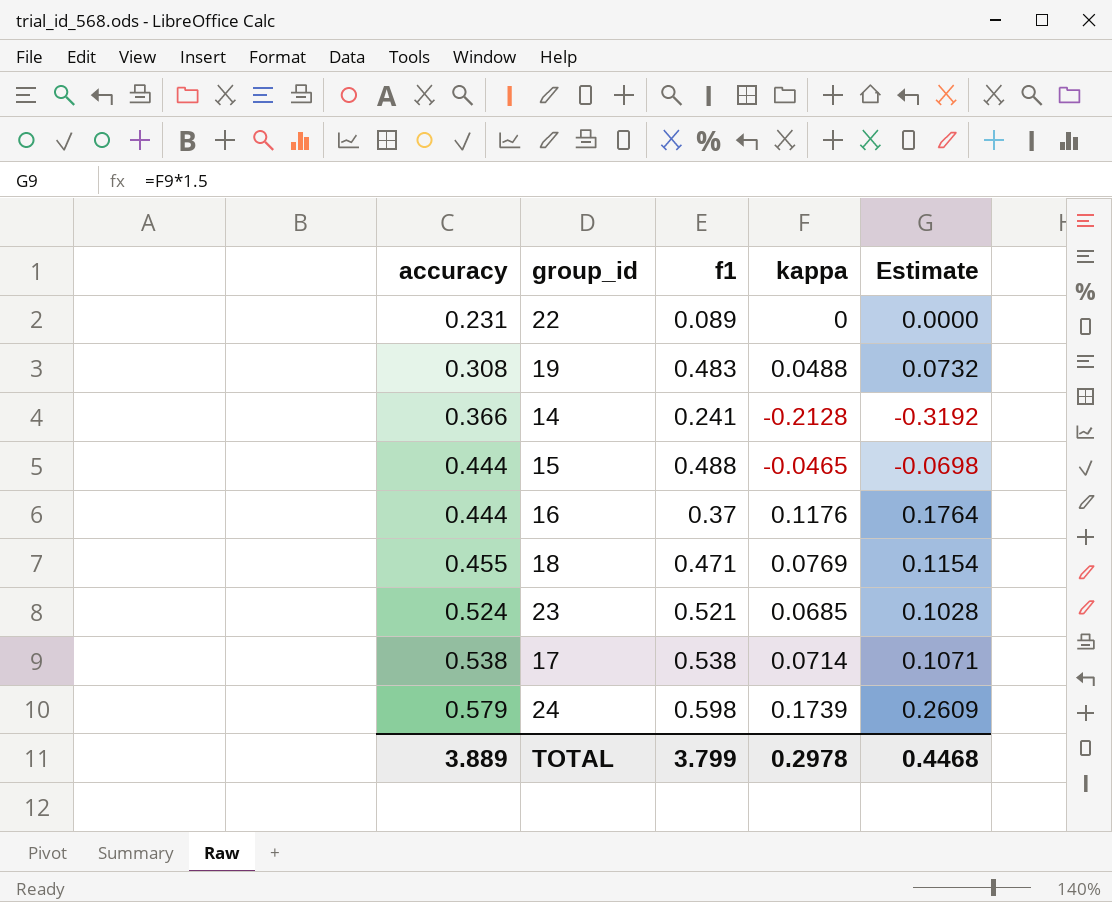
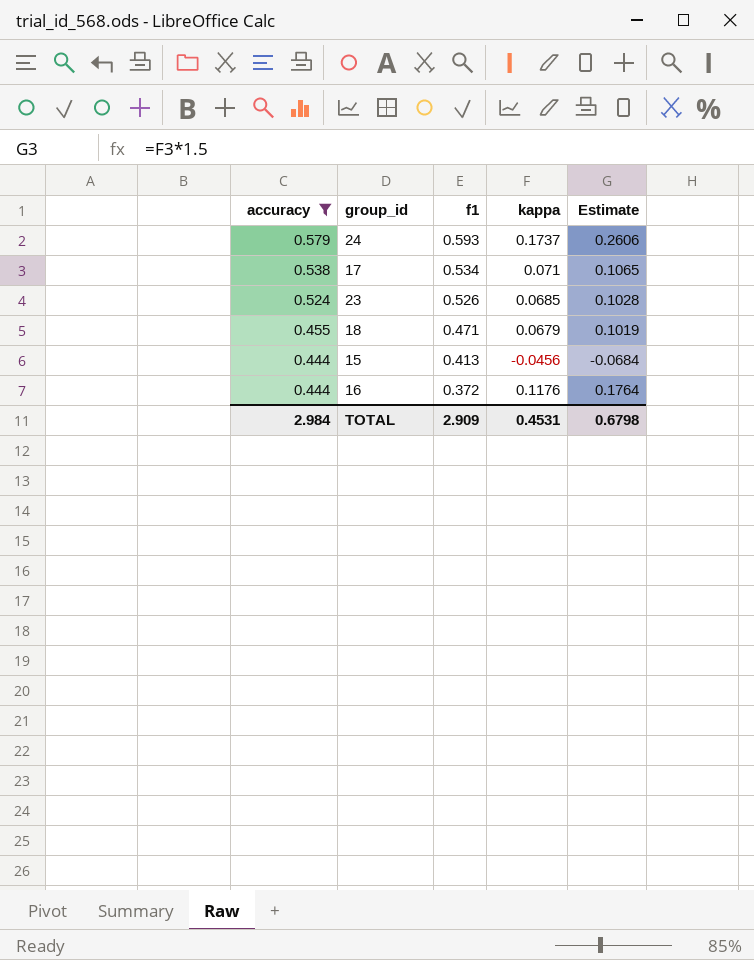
filter: none -> accuracy >= 0.444
row order: accuracy ascending -> accuracy descending
24 | f1: 0.598 -> 0.593
24 | kappa: 0.1739 -> 0.1737
24 | Estimate: 0.2609 -> 0.2606
17 | f1: 0.538 -> 0.534
17 | kappa: 0.0714 -> 0.071
17 | Estimate: 0.1071 -> 0.1065
23 | f1: 0.521 -> 0.526
18 | kappa: 0.0769 -> 0.0679
18 | Estimate: 0.1154 -> 0.1019
15 | f1: 0.488 -> 0.413
15 | kappa: -0.0465 -> -0.0456
15 | Estimate: -0.0698 -> -0.0684
16 | f1: 0.37 -> 0.372
TOTAL | accuracy: 3.889 -> 2.984
TOTAL | f1: 3.799 -> 2.909
TOTAL | kappa: 0.2978 -> 0.4531
TOTAL | Estimate: 0.4468 -> 0.6798

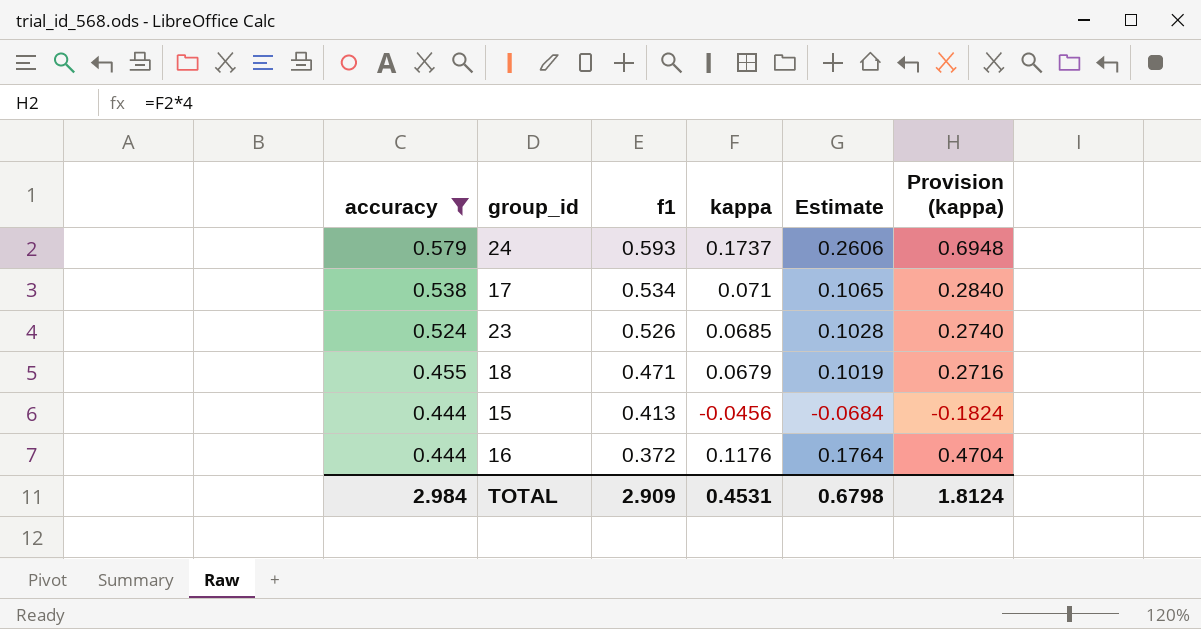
column Provision (kappa) | formula: none -> [kappa] * 4

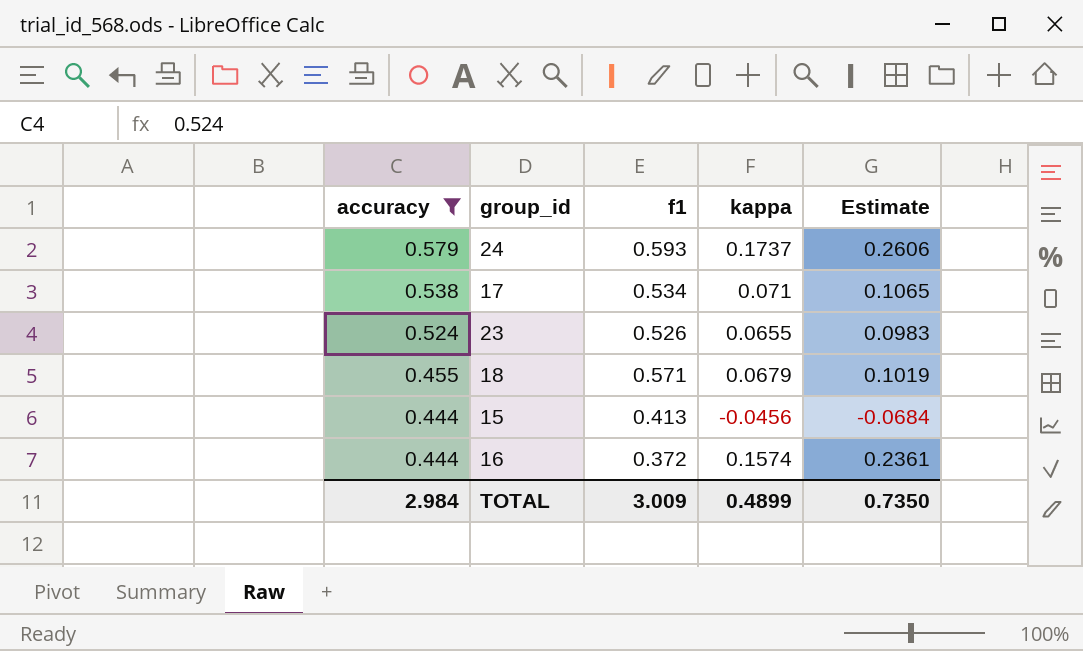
column Provision (kappa) | formula: [kappa] * 4 -> none
23 | kappa: 0.0685 -> 0.0655
23 | Estimate: 0.1028 -> 0.0983
18 | f1: 0.471 -> 0.571
16 | kappa: 0.1176 -> 0.1574
16 | Estimate: 0.1764 -> 0.2361
TOTAL | f1: 2.909 -> 3.009
TOTAL | kappa: 0.4531 -> 0.4899
TOTAL | Estimate: 0.6798 -> 0.7350

